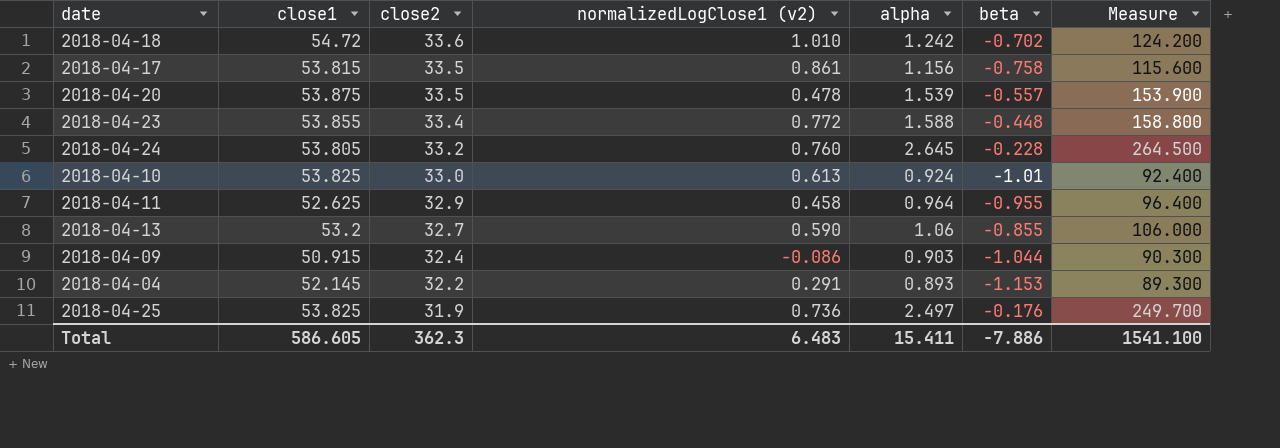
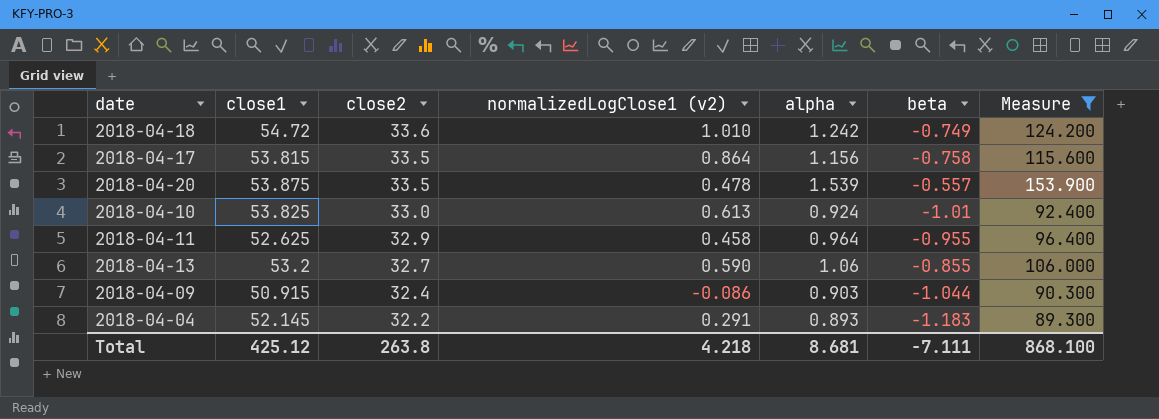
filter: none -> Measure <= 153.900
2018-04-18 | beta: -0.702 -> -0.749
2018-04-17 | normalizedLogClose1 (v2): 0.861 -> 0.864
2018-04-04 | beta: -1.153 -> -1.183
Total | close1: 586.605 -> 425.12
Total | close2: 362.3 -> 263.8
Total | normalizedLogClose1 (v2): 6.483 -> 4.218
Total | alpha: 15.411 -> 8.681
Total | beta: -7.886 -> -7.111
Total | Measure: 1541.100 -> 868.100

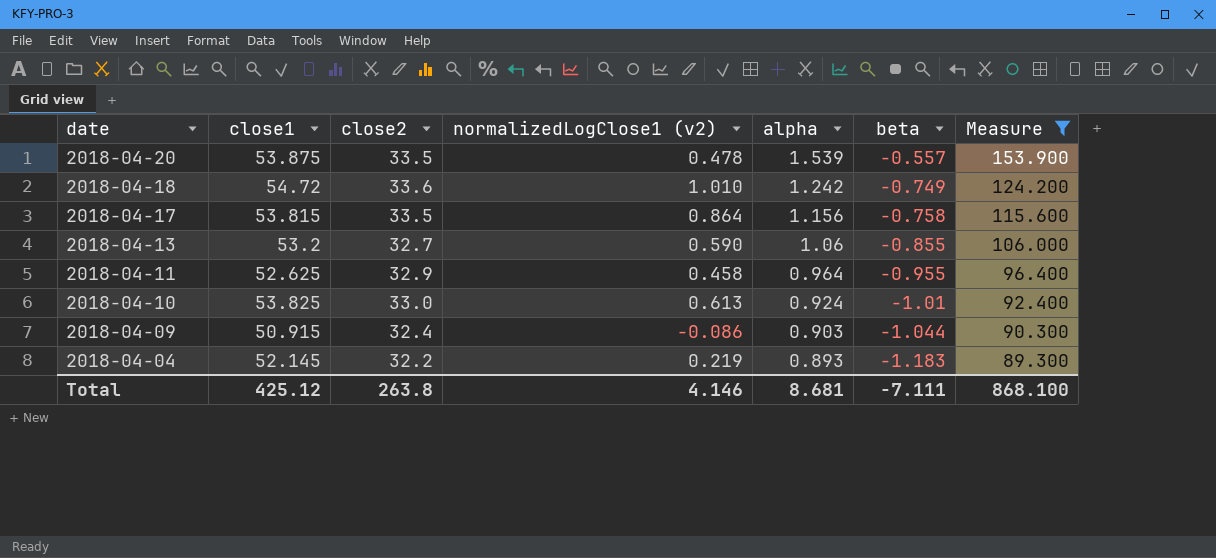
row order: close2 descending -> date descending
2018-04-04 | normalizedLogClose1 (v2): 0.291 -> 0.219
Total | normalizedLogClose1 (v2): 4.218 -> 4.146

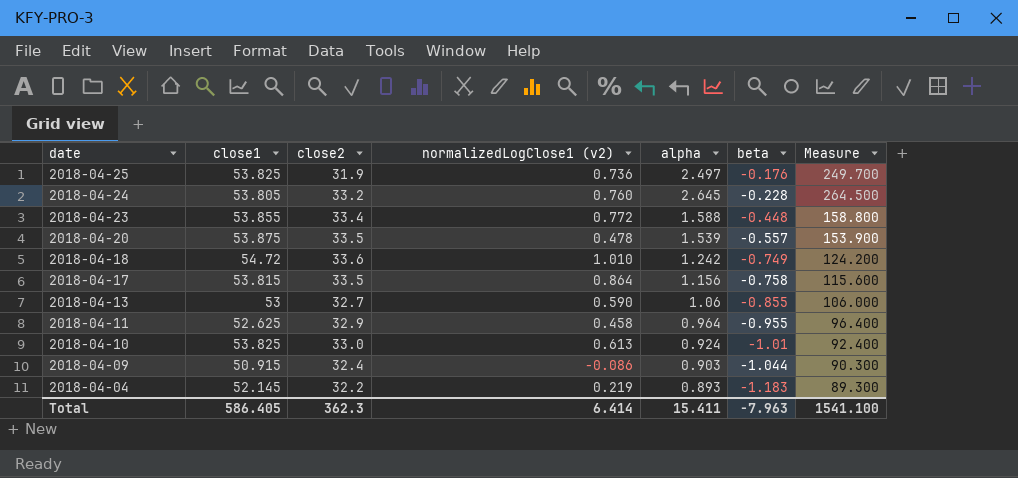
filter: Measure <= 153.900 -> none
2018-04-13 | close1: 53.2 -> 53
Total | close1: 425.12 -> 586.405
Total | close2: 263.8 -> 362.3
Total | normalizedLogClose1 (v2): 4.146 -> 6.414
Total | alpha: 8.681 -> 15.411
Total | beta: -7.111 -> -7.963
Total | Measure: 868.100 -> 1541.100

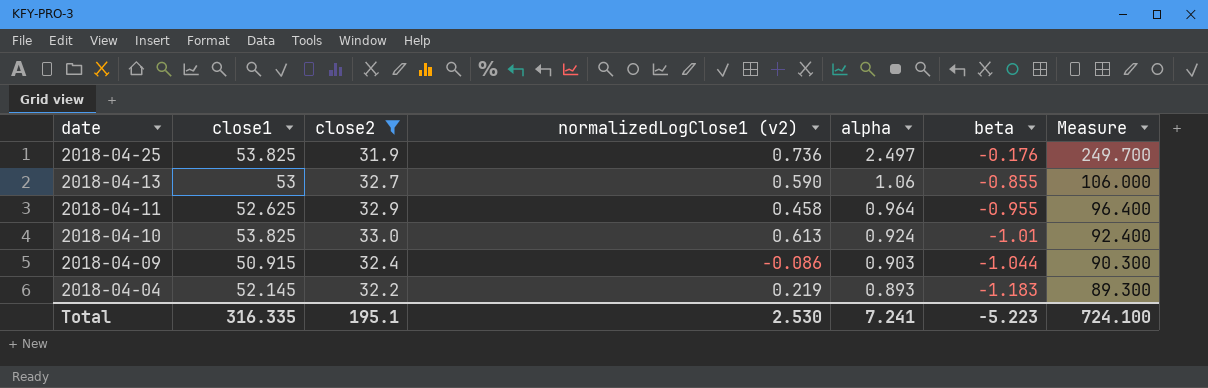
filter: none -> close2 <= 33.0
Total | close1: 586.405 -> 316.335
Total | close2: 362.3 -> 195.1
Total | normalizedLogClose1 (v2): 6.414 -> 2.530
Total | alpha: 15.411 -> 7.241
Total | beta: -7.963 -> -5.223
Total | Measure: 1541.100 -> 724.100

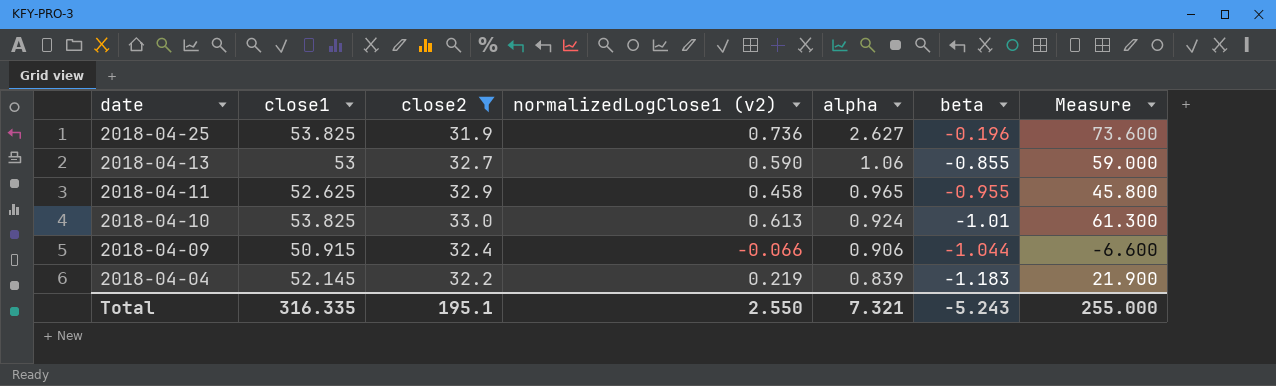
column Measure | formula: [alpha] * 100 -> [normalizedLogClose1 (v2)] * 100
2018-04-25 | alpha: 2.497 -> 2.627
2018-04-25 | beta: -0.176 -> -0.196
2018-04-11 | alpha: 0.964 -> 0.965
2018-04-09 | normalizedLogClose1 (v2): -0.086 -> -0.066
2018-04-09 | alpha: 0.903 -> 0.906
2018-04-04 | alpha: 0.893 -> 0.839
Total | normalizedLogClose1 (v2): 2.530 -> 2.550
Total | alpha: 7.241 -> 7.321
Total | beta: -5.223 -> -5.243
Total | Measure: 724.100 -> 255.000

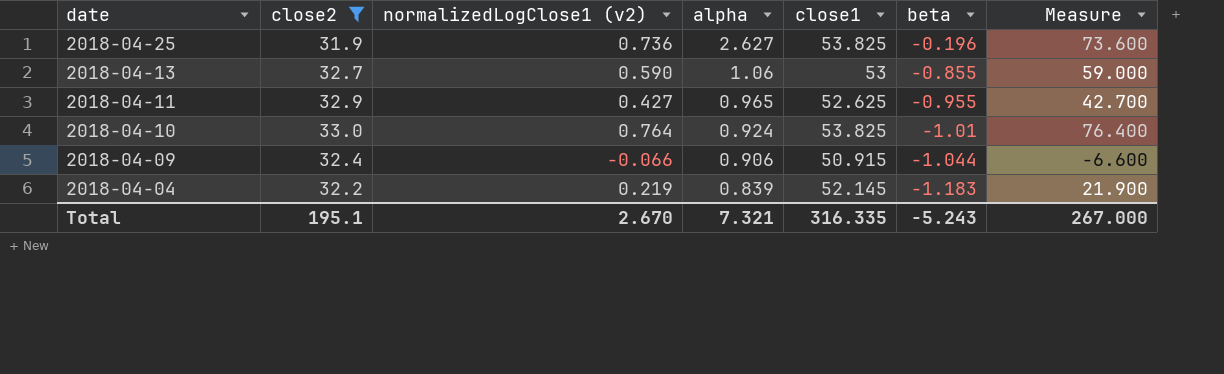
column close1 | position: 2 -> 5
2018-04-11 | normalizedLogClose1 (v2): 0.458 -> 0.427
2018-04-11 | Measure: 45.800 -> 42.700
2018-04-10 | normalizedLogClose1 (v2): 0.613 -> 0.764
2018-04-10 | Measure: 61.300 -> 76.400
Total | normalizedLogClose1 (v2): 2.550 -> 2.670
Total | Measure: 255.000 -> 267.000

